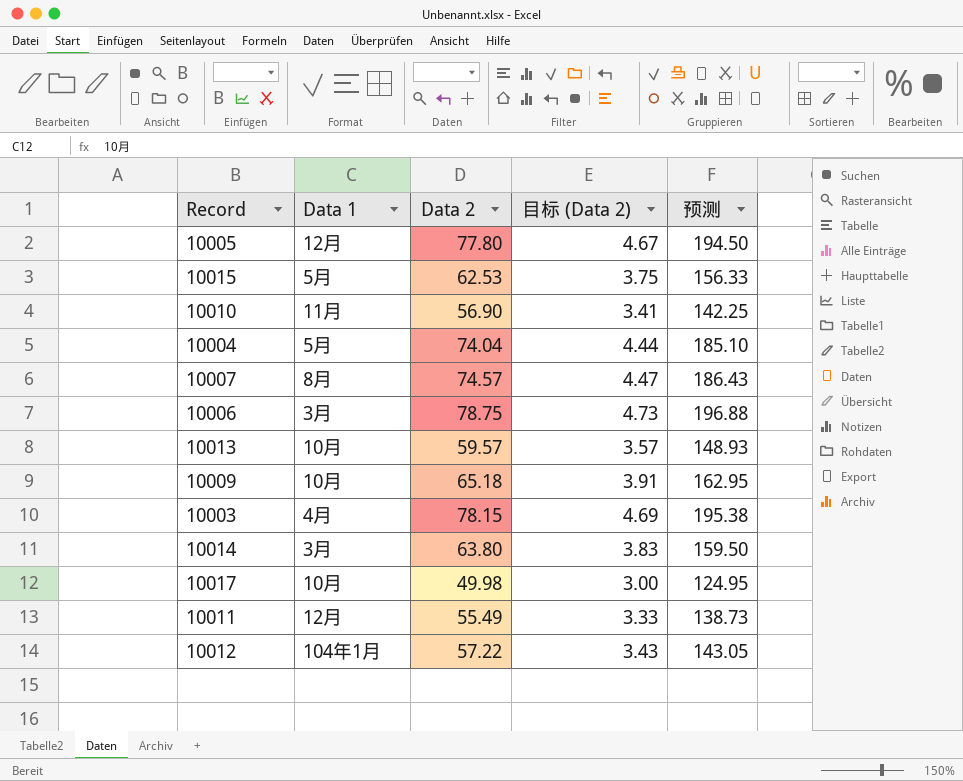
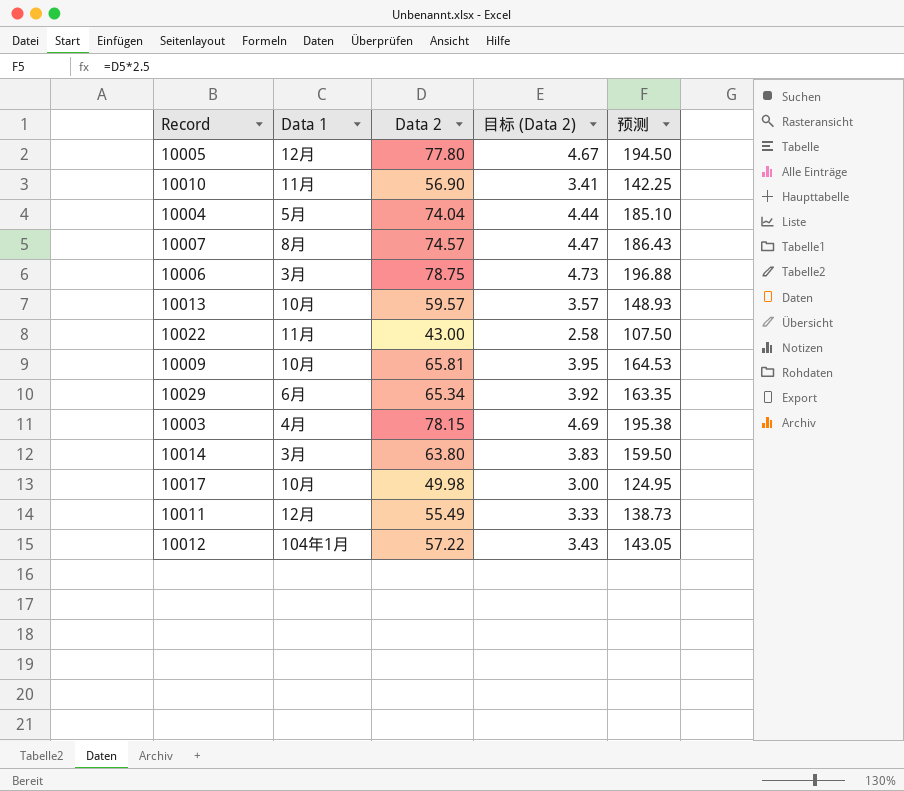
row 10015: 5月 | 62.53 | 3.75 | 156.33 -> none
row 10022: none -> 11月 | 43.00 | 2.58 | 107.50
10009 | Data 2: 65.18 -> 65.81
10009 | 目标 (Data 2): 3.91 -> 3.95
10009 | 预测: 162.95 -> 164.53
row 10029: none -> 6月 | 65.34 | 3.92 | 163.35

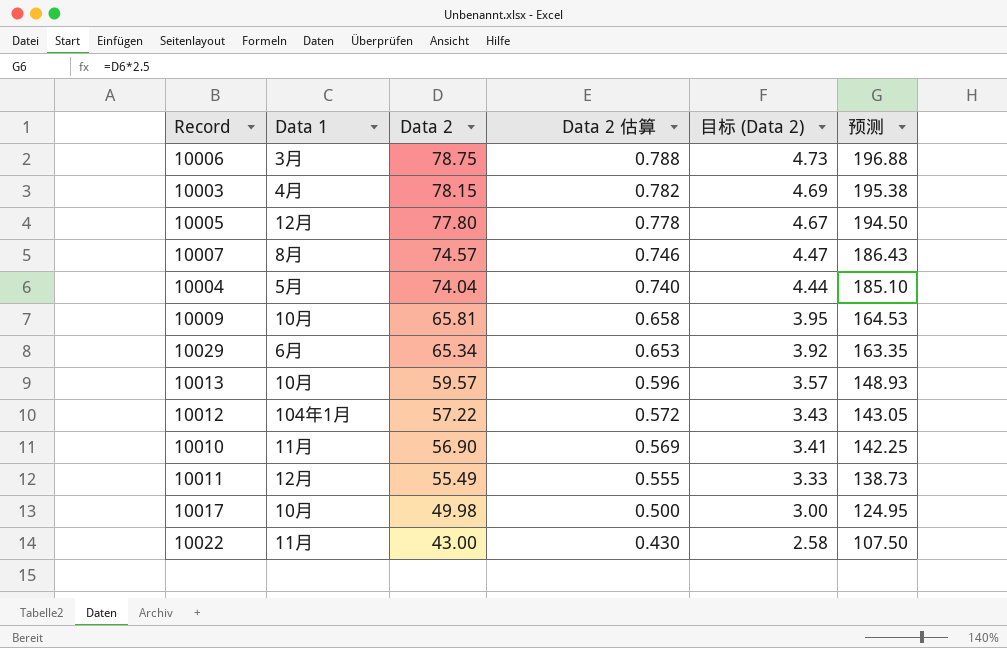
row order: none -> Data 2 descending
column Data 2 估算 | formula: none -> [Data 2] * 0.01
row 10014: 3月 | 63.80 | 3.83 | 159.50 -> none

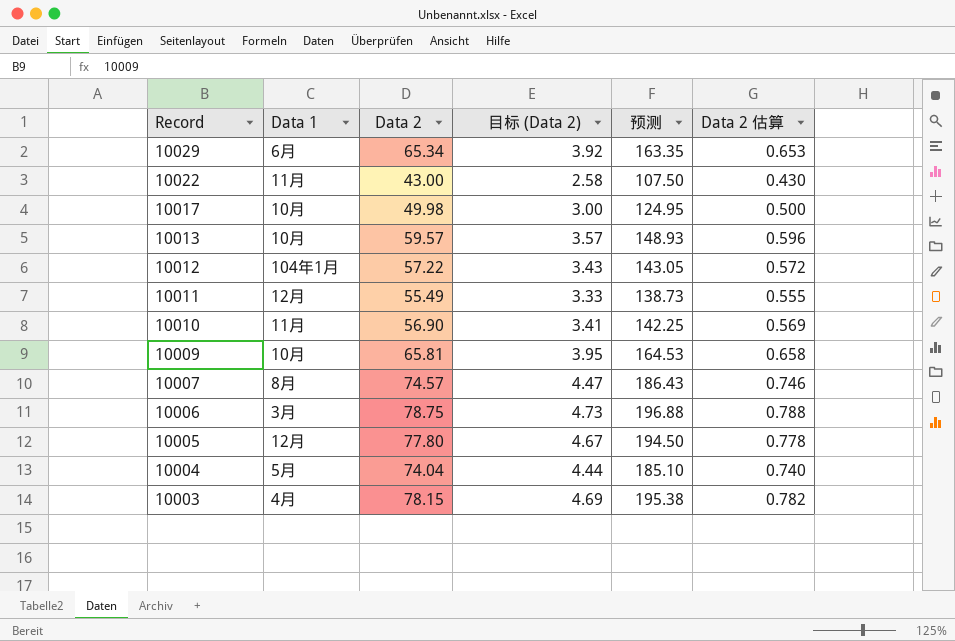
row order: Data 2 descending -> Record descending
column Data 2 估算 | position: 4 -> 6

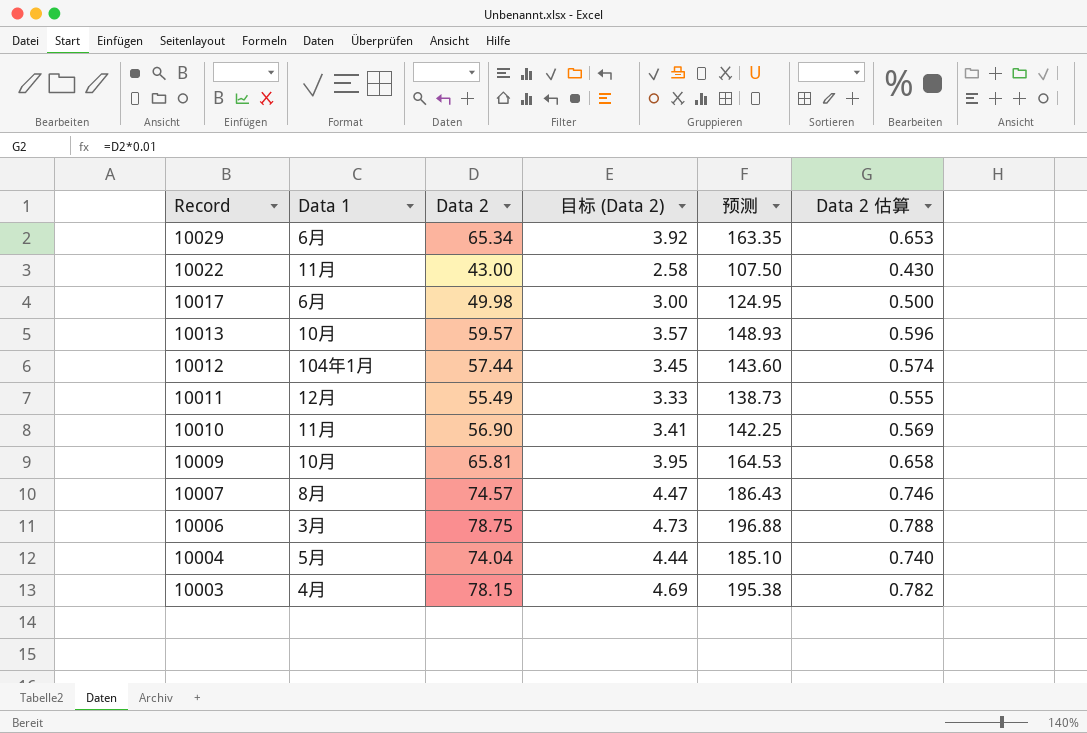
row 10005: 12月 | 77.80 | 4.67 | 194.50 | 0.778 -> none
10017 | Data 1: 10月 -> 6月
10012 | Data 2: 57.22 -> 57.44
10012 | 目标 (Data 2): 3.43 -> 3.45
10012 | 预测: 143.05 -> 143.60
10012 | Data 2 估算: 0.572 -> 0.574

